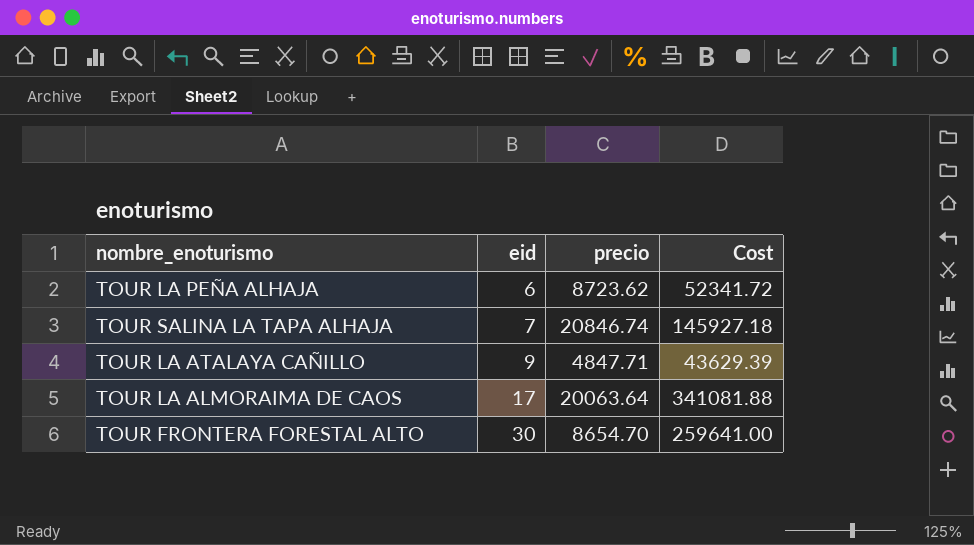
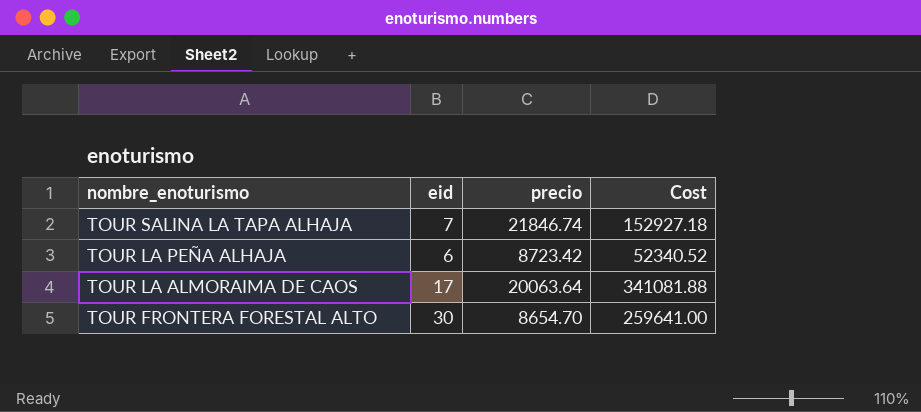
row order: eid ascending -> nombre_enoturismo descending
row TOUR LA ATALAYA CAÑILLO: 9 | 4847.71 | 43629.39 -> none
TOUR SALINA LA TAPA ALHAJA | precio: 20846.74 -> 21846.74
TOUR SALINA LA TAPA ALHAJA | Cost: 145927.18 -> 152927.18
TOUR LA PEÑA ALHAJA | precio: 8723.62 -> 8723.42
TOUR LA PEÑA ALHAJA | Cost: 52341.72 -> 52340.52

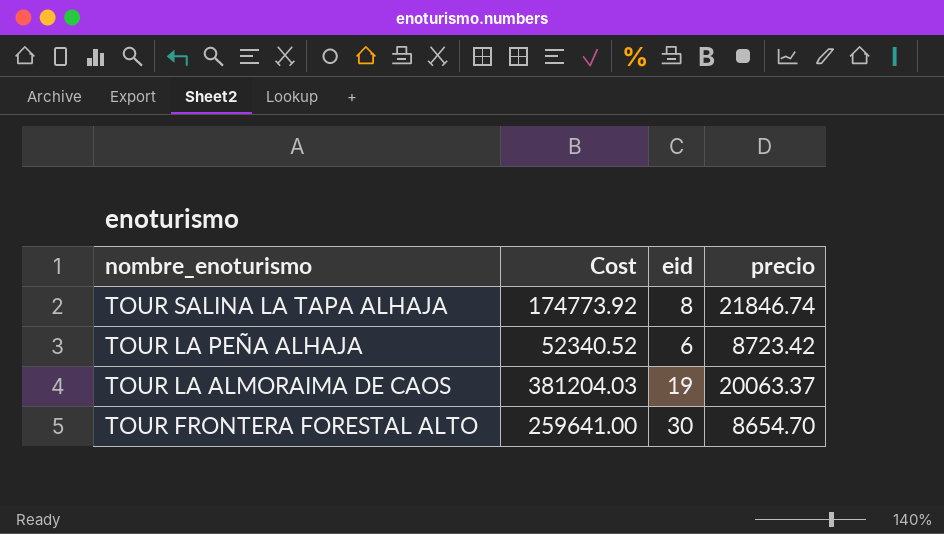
column Cost | position: 4 -> 2
TOUR SALINA LA TAPA ALHAJA | Cost: 152927.18 -> 174773.92
TOUR SALINA LA TAPA ALHAJA | eid: 7 -> 8
TOUR LA ALMORAIMA DE CAOS | Cost: 341081.88 -> 381204.03
TOUR LA ALMORAIMA DE CAOS | eid: 17 -> 19
TOUR LA ALMORAIMA DE CAOS | precio: 20063.64 -> 20063.37

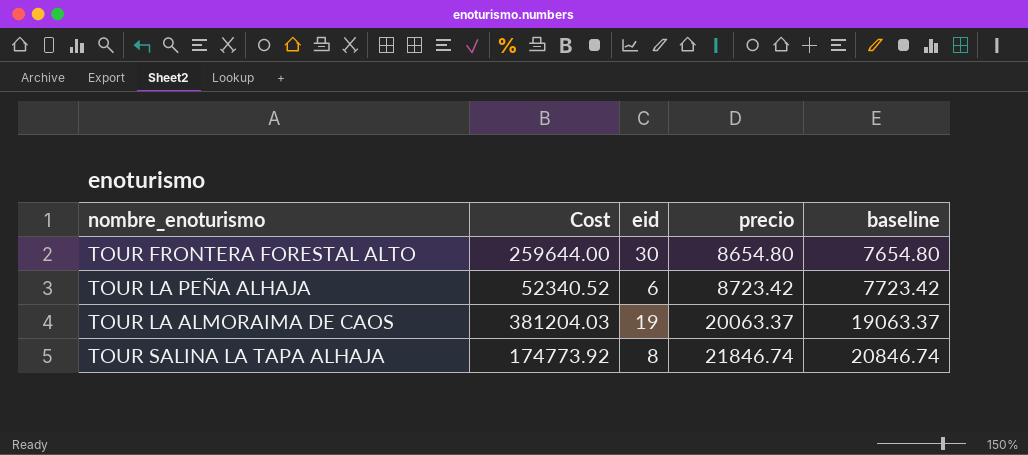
row order: nombre_enoturismo descending -> precio ascending
column baseline | formula: none -> [precio] - 1000
TOUR FRONTERA FORESTAL ALTO | Cost: 259641.00 -> 259644.00
TOUR FRONTERA FORESTAL ALTO | precio: 8654.70 -> 8654.80

